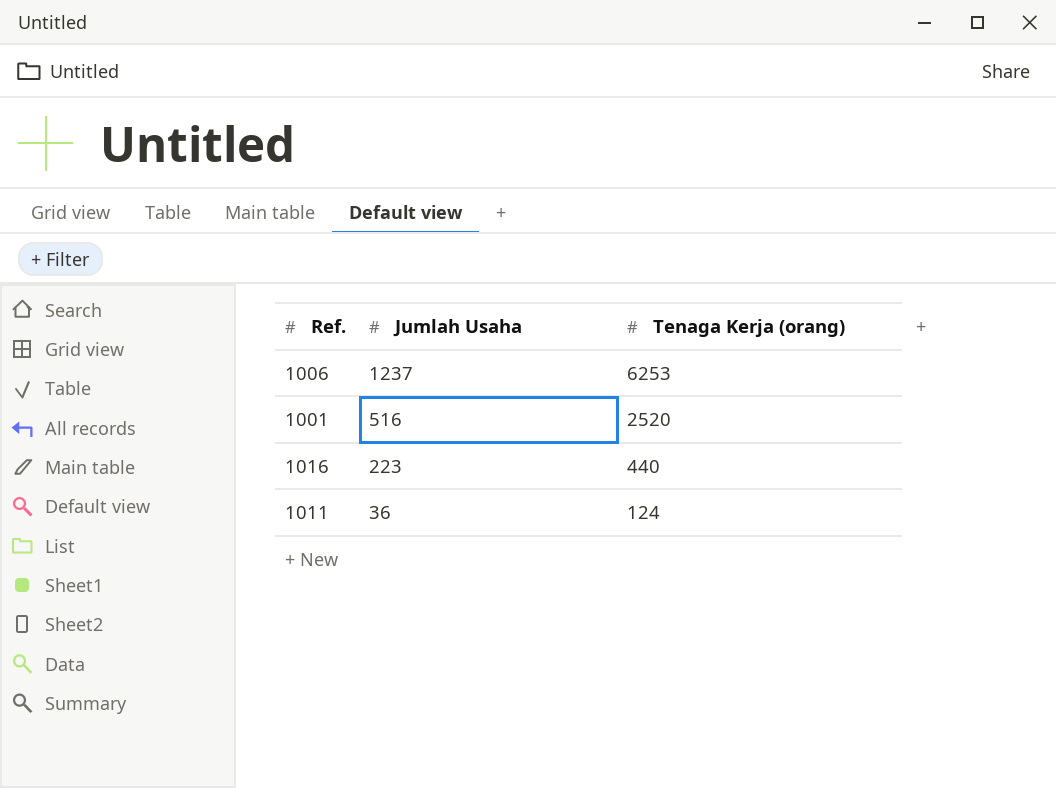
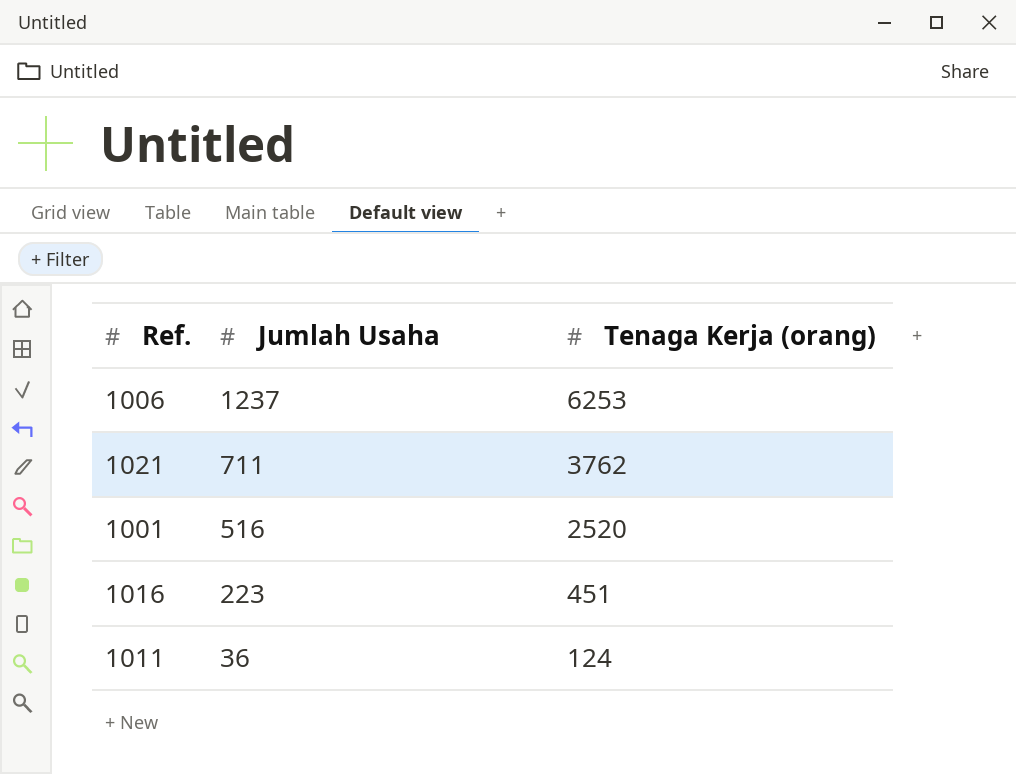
row 1021: none -> 711 | 3762
1016 | Tenaga Kerja (orang): 440 -> 451

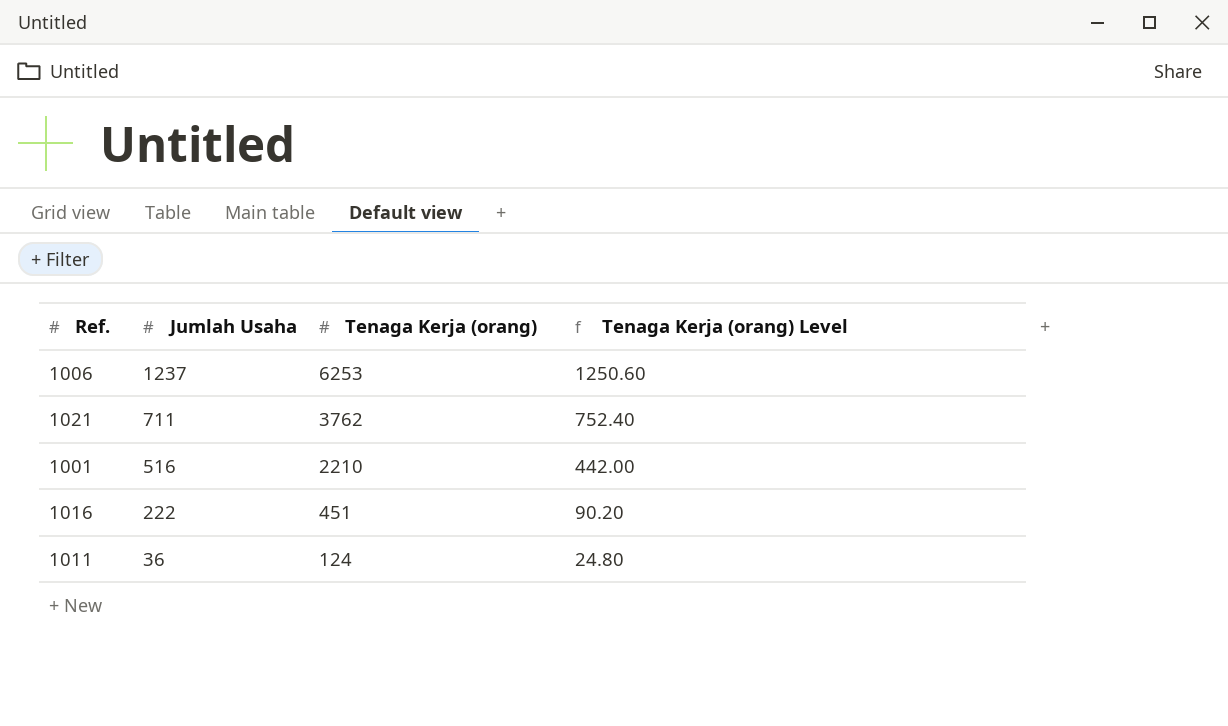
column Tenaga Kerja (orang) Level | formula: none -> [Tenaga Kerja (orang)] * 0.2
1001 | Tenaga Kerja (orang): 2520 -> 2210
1016 | Jumlah Usaha: 223 -> 222

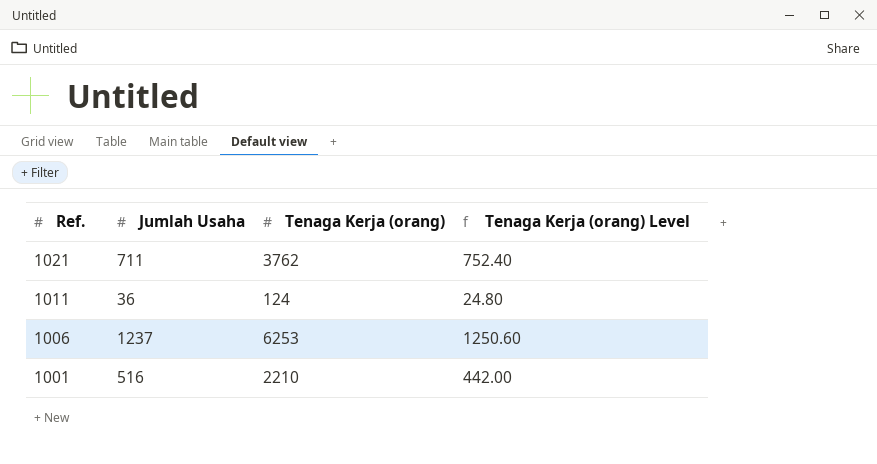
row order: Jumlah Usaha descending -> Ref. descending
row 1016: 222 | 451 | 90.20 -> none

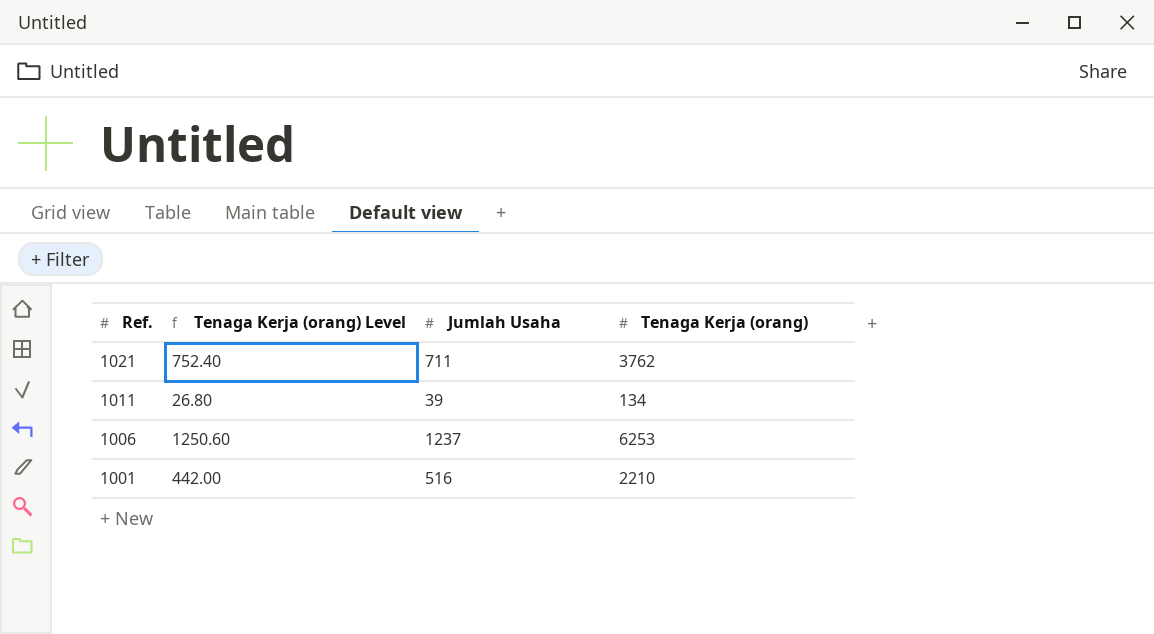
column Tenaga Kerja (orang) Level | position: 4 -> 2
1011 | Tenaga Kerja (orang) Level: 24.80 -> 26.80
1011 | Jumlah Usaha: 36 -> 39
1011 | Tenaga Kerja (orang): 124 -> 134

